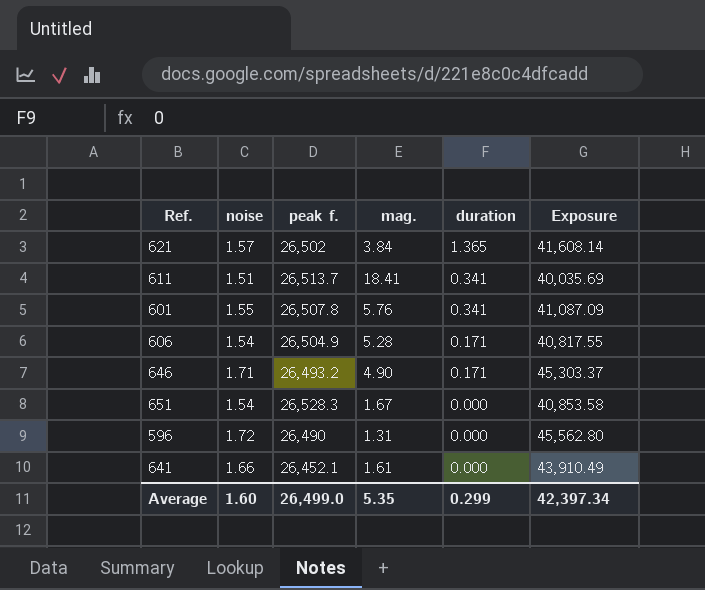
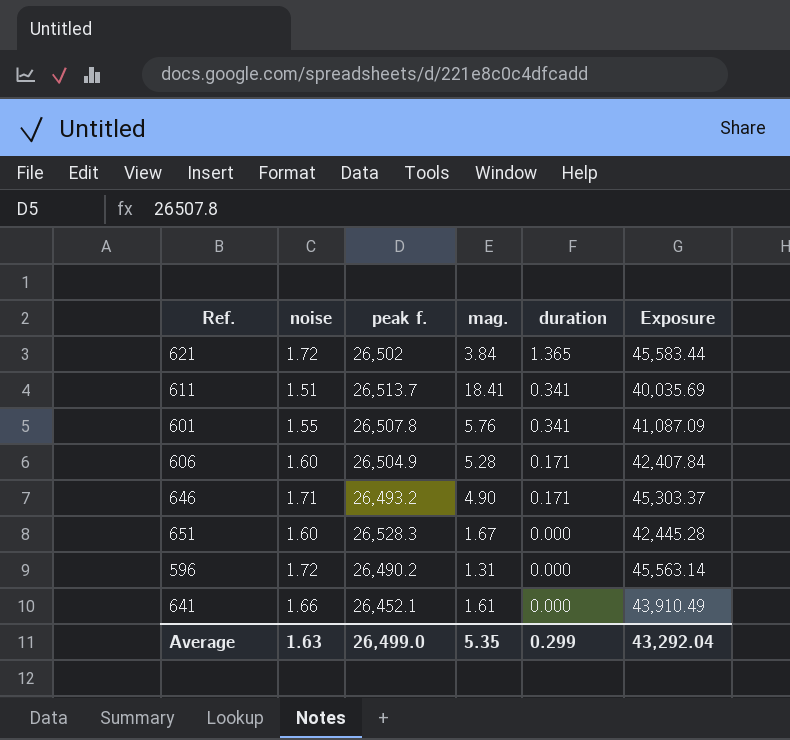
621 | noise: 1.57 -> 1.72
621 | Exposure: 41,608.14 -> 45,583.44
606 | noise: 1.54 -> 1.60
606 | Exposure: 40,817.55 -> 42,407.84
651 | noise: 1.54 -> 1.60
651 | Exposure: 40,853.58 -> 42,445.28
596 | peak f.: 26,490 -> 26,490.2
596 | Exposure: 45,562.80 -> 45,563.14
Average | noise: 1.60 -> 1.63
Average | Exposure: 42,397.34 -> 43,292.04

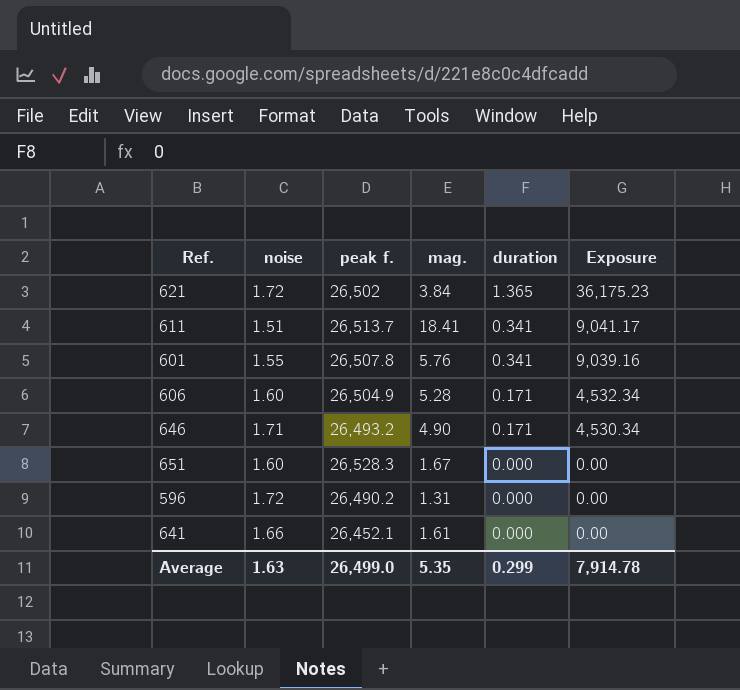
column Exposure | formula: [noise] * [peak f.] -> [peak f.] * [duration]
Average | Exposure: 43,292.04 -> 7,914.78

